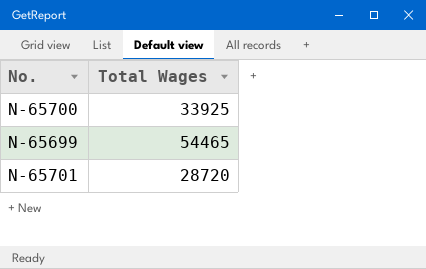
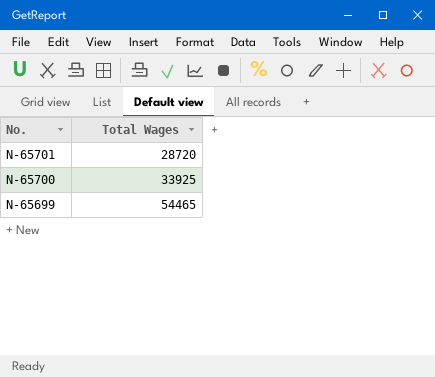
row order: none -> No. descending

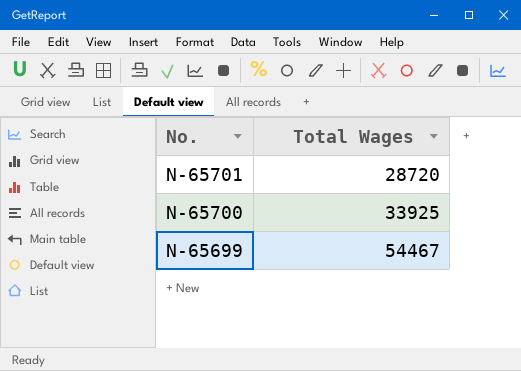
N-65699 | Total Wages: 54465 -> 54467

